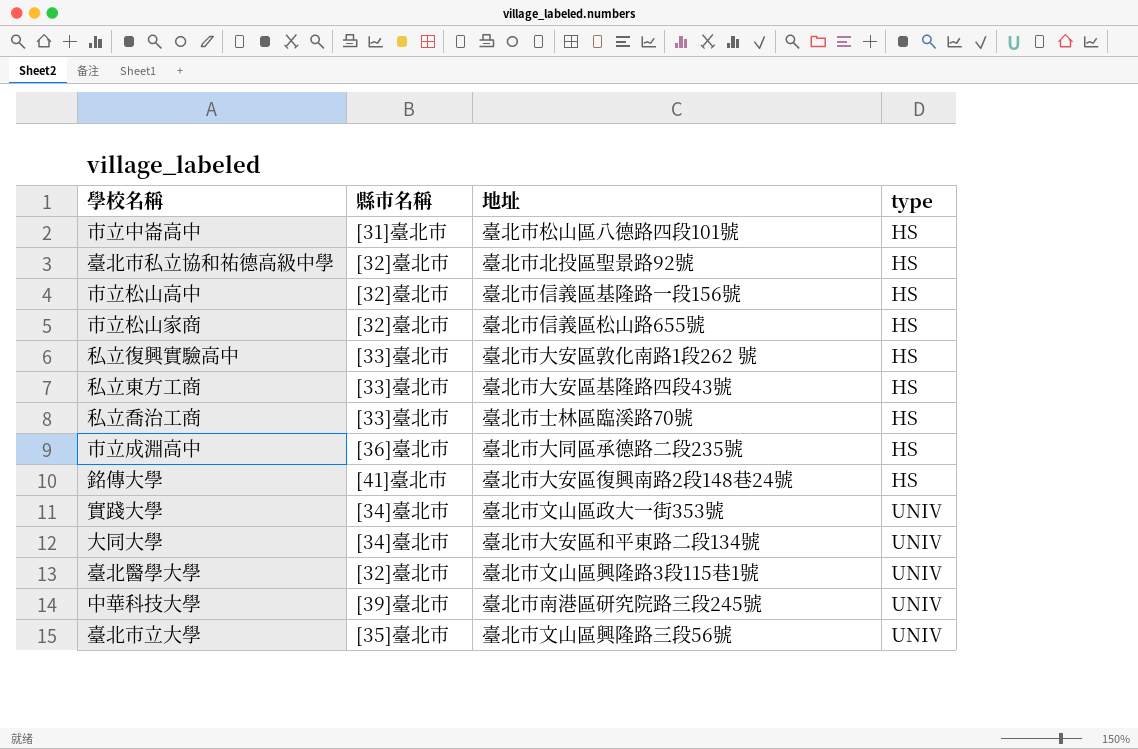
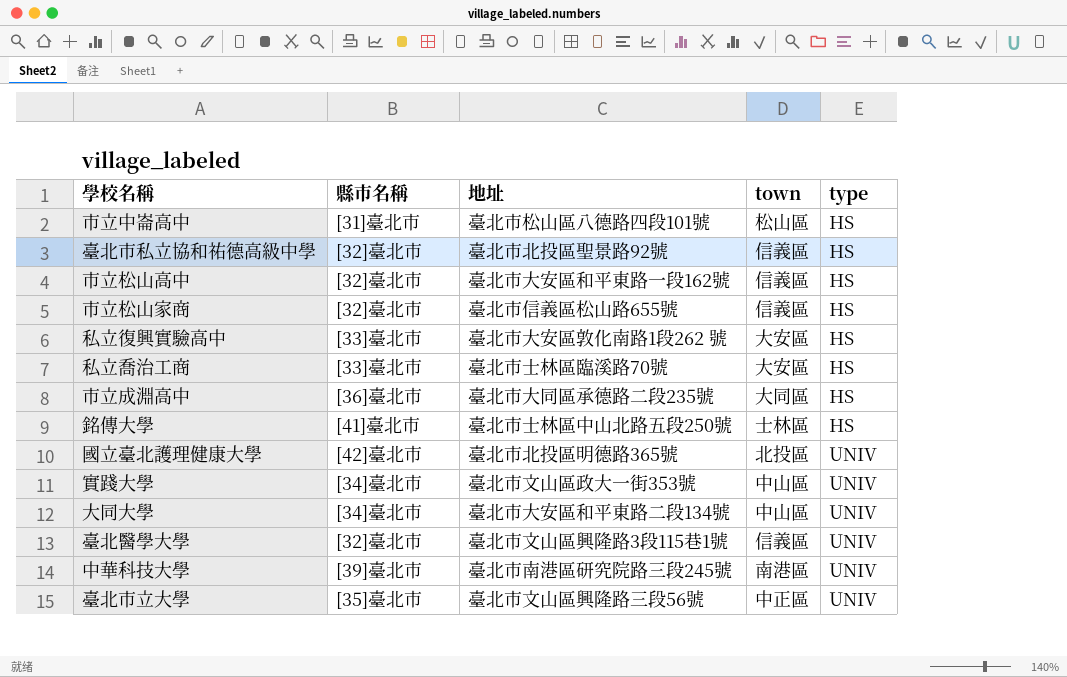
column town | position: none -> 4
row 私立東方工商: [33]臺北市 | 臺北市大安區基隆路四段43號 | HS -> none
市立松山高中 | 地址: 臺北市信義區基隆路一段156號 -> 臺北市大安區和平東路一段162號
銘傳大學 | 地址: 臺北市大安區復興南路2段148巷24號 -> 臺北市士林區中山北路五段250號
row 國立臺北護理健康大學: none -> [42]臺北市 | 臺北市北投區明德路365號 | 北投區 | UNIV

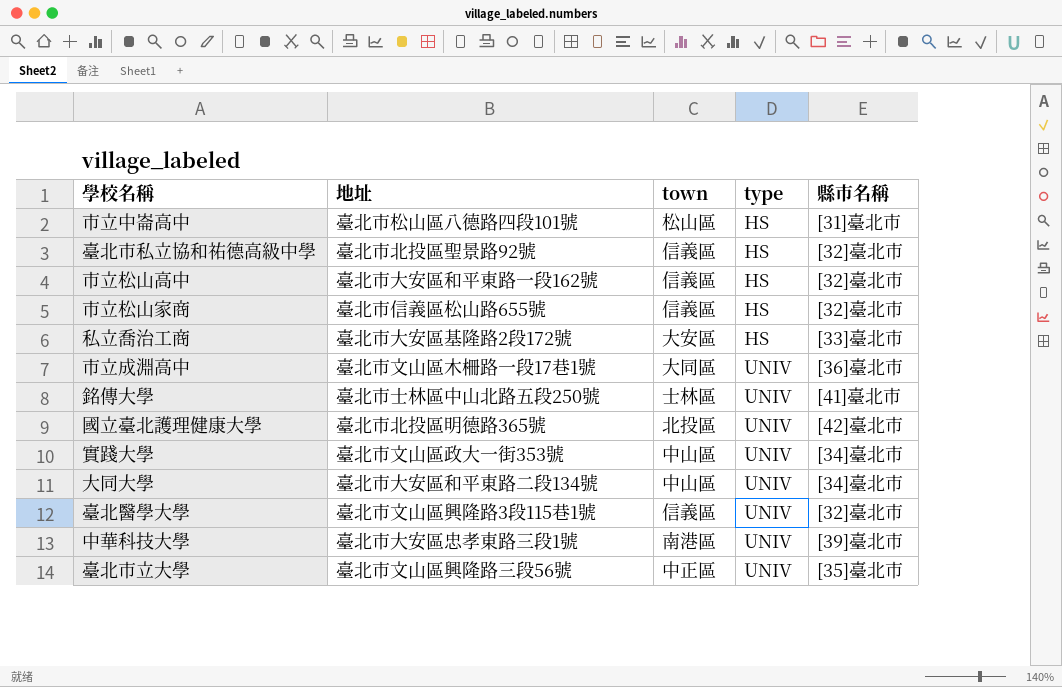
column 縣市名稱 | position: 2 -> 5
row 私立復興實驗高中: [33]臺北市 | 臺北市大安區敦化南路1段262 號 | 大安區 | HS -> none
私立喬治工商 | 地址: 臺北市士林區臨溪路70號 -> 臺北市大安區基隆路2段172號
市立成淵高中 | 地址: 臺北市大同區承德路二段235號 -> 臺北市文山區木柵路一段17巷1號
市立成淵高中 | type: HS -> UNIV
銘傳大學 | type: HS -> UNIV
中華科技大學 | 地址: 臺北市南港區研究院路三段245號 -> 臺北市大安區忠孝東路三段1號

